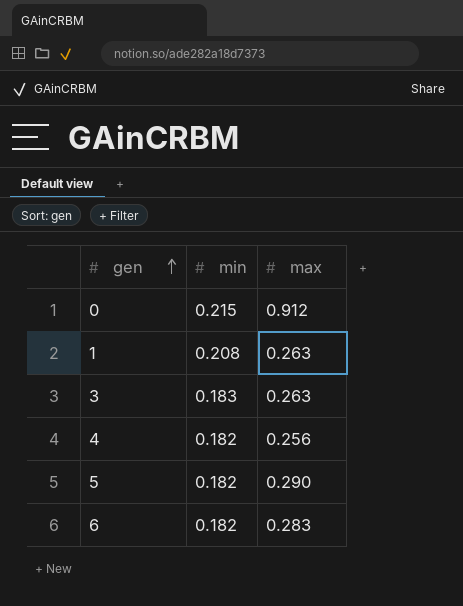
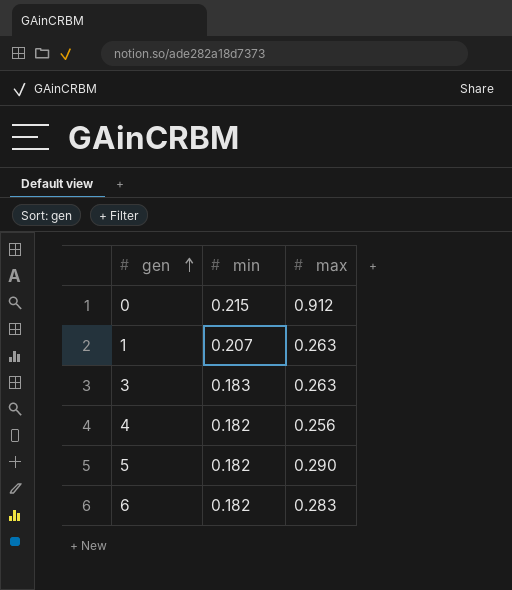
1 | min: 0.208 -> 0.207

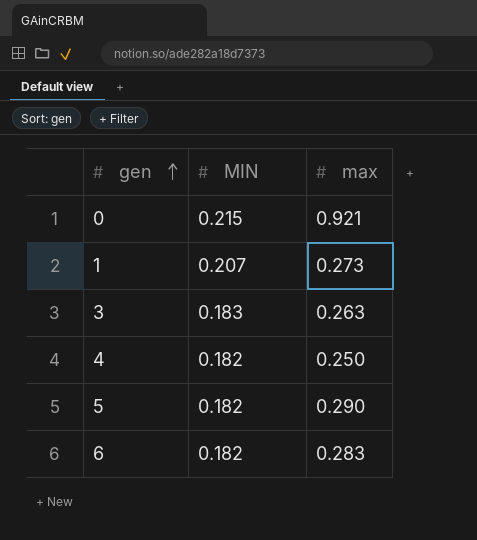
column name: min -> MIN
0 | max: 0.912 -> 0.921
1 | max: 0.263 -> 0.273
4 | max: 0.256 -> 0.250

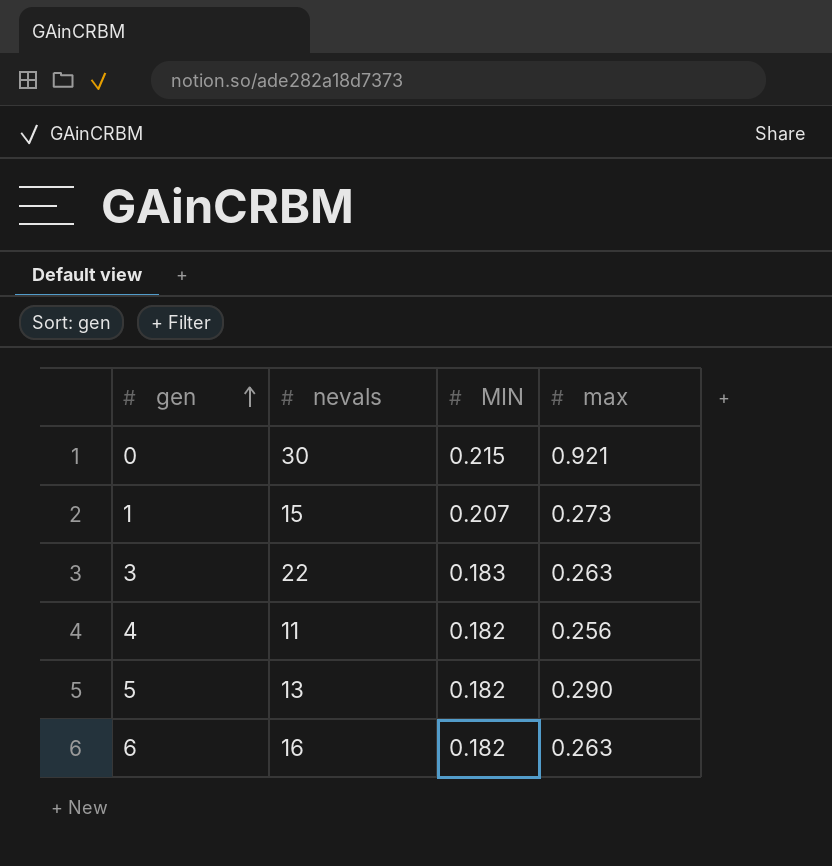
column nevals | position: none -> 2
4 | max: 0.250 -> 0.256
6 | max: 0.283 -> 0.263

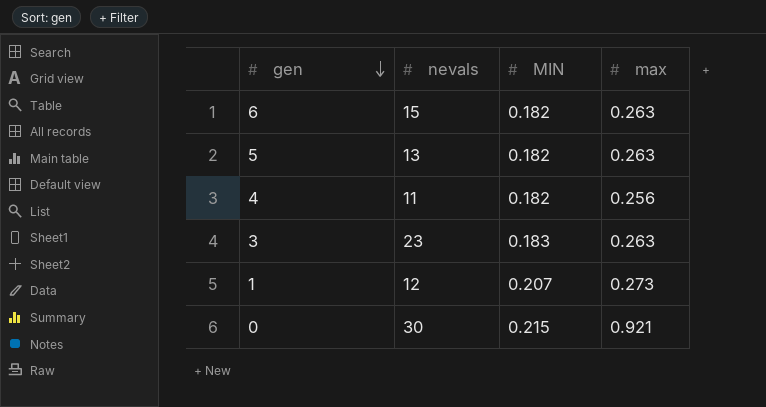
row order: gen ascending -> gen descending
6 | nevals: 16 -> 15
5 | max: 0.290 -> 0.263
3 | nevals: 22 -> 23
1 | nevals: 15 -> 12

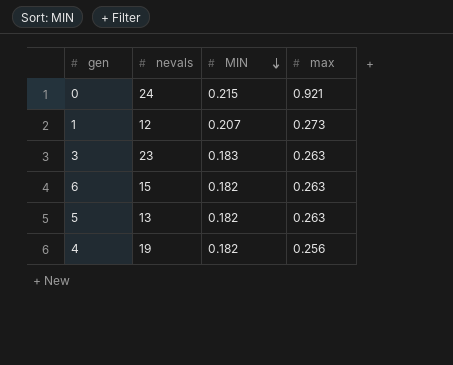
row order: gen descending -> MIN descending
0 | nevals: 30 -> 24
4 | nevals: 11 -> 19

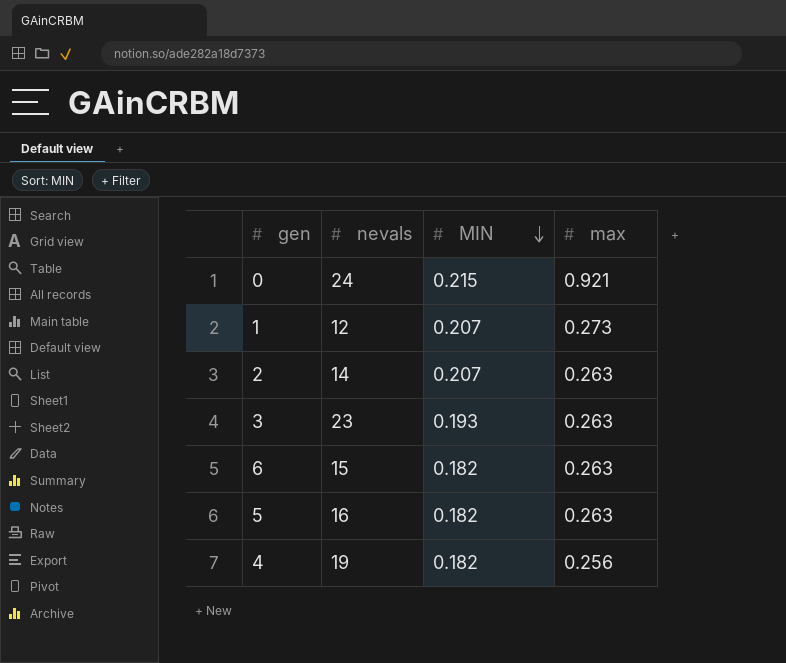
row 2: none -> 14 | 0.207 | 0.263
3 | MIN: 0.183 -> 0.193
5 | nevals: 13 -> 16

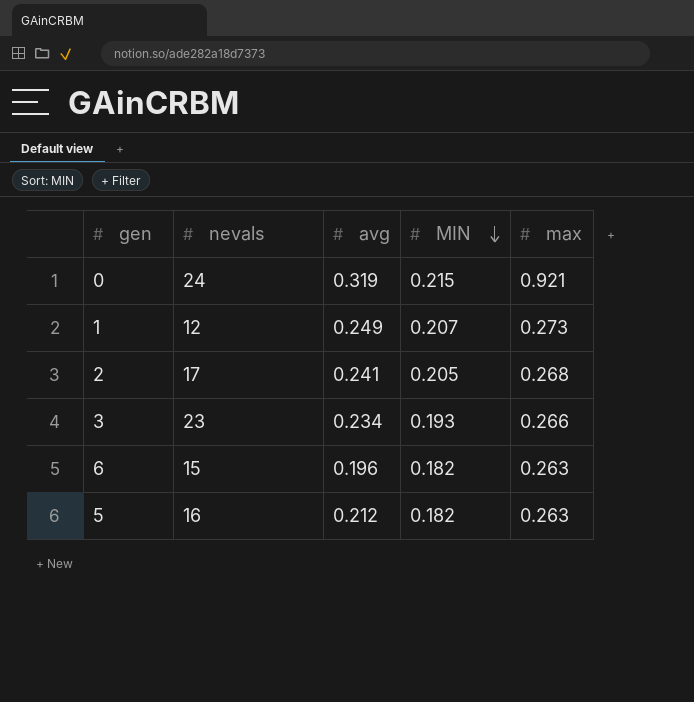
column avg | position: none -> 3
row 4: 19 | 0.182 | 0.256 -> none
2 | nevals: 14 -> 17
2 | MIN: 0.207 -> 0.205
2 | max: 0.263 -> 0.268
3 | max: 0.263 -> 0.266

